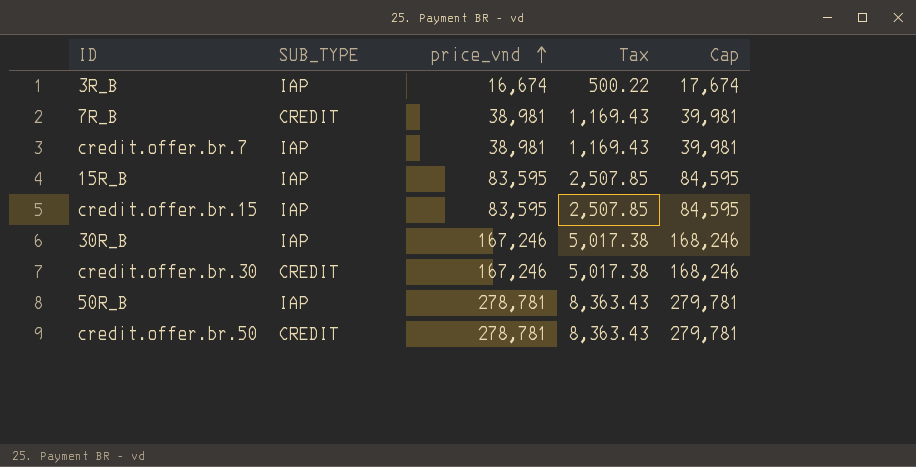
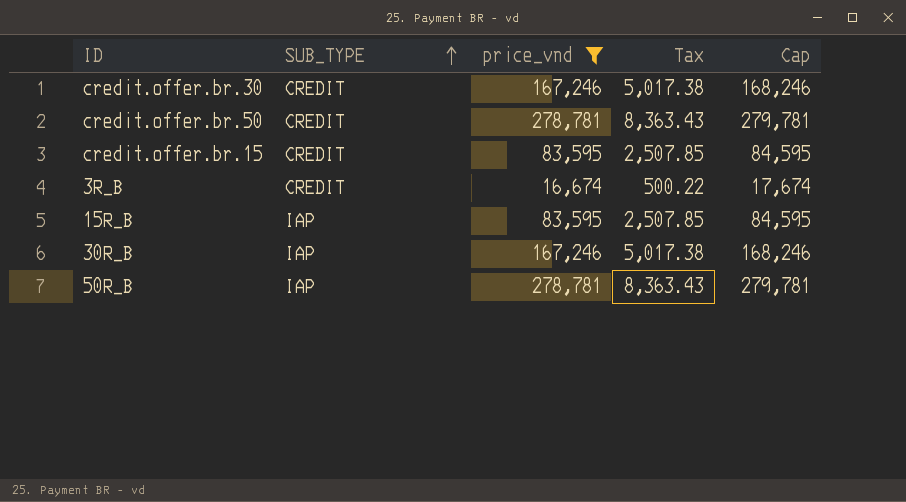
filter: none -> price_vnd != 38,981
row order: price_vnd ascending -> SUB_TYPE ascending
credit.offer.br.15 | SUB_TYPE: IAP -> CREDIT
3R_B | SUB_TYPE: IAP -> CREDIT

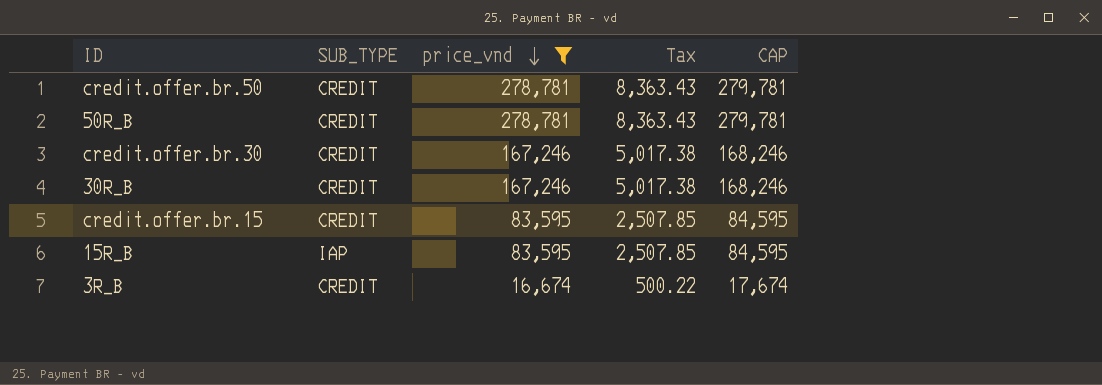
row order: SUB_TYPE ascending -> price_vnd descending
column name: Cap -> CAP
50R_B | SUB_TYPE: IAP -> CREDIT
30R_B | SUB_TYPE: IAP -> CREDIT

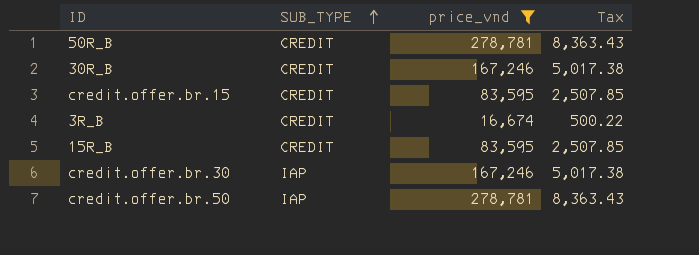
row order: price_vnd descending -> SUB_TYPE ascending
column CAP | formula: [price_vnd] + 1000 -> none
15R_B | SUB_TYPE: IAP -> CREDIT
credit.offer.br.30 | SUB_TYPE: CREDIT -> IAP
credit.offer.br.50 | SUB_TYPE: CREDIT -> IAP

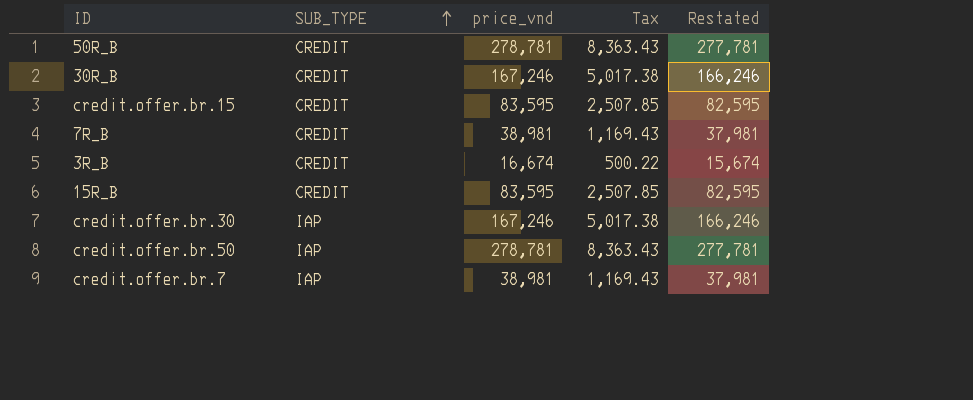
filter: price_vnd != 38,981 -> none
column Restated | formula: none -> [price_vnd] - 1000

